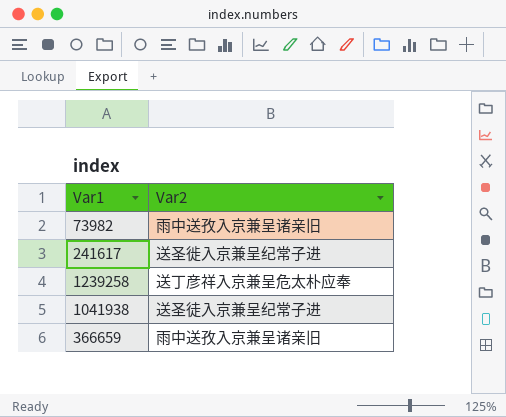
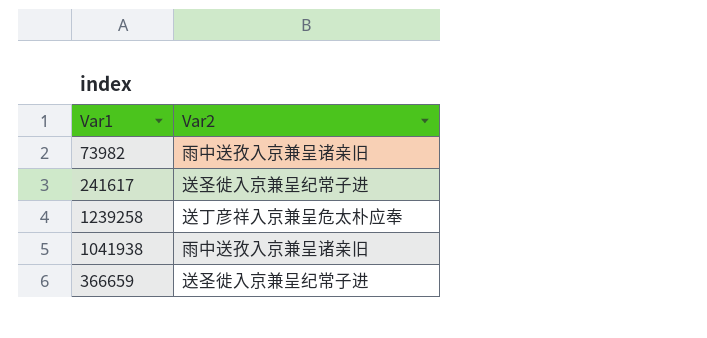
1041938 | Var2: 送圣徒入京兼呈纪常子进 -> 雨中送孜入京兼呈诸亲旧
366659 | Var2: 雨中送孜入京兼呈诸亲旧 -> 送圣徙入京兼呈纪常子进

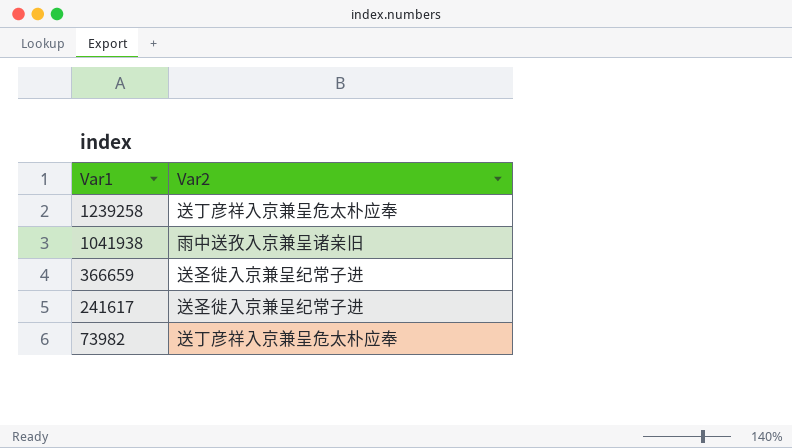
row order: none -> Var1 descending
73982 | Var2: 雨中送孜入京兼呈诸亲旧 -> 送丁彦祥入京兼呈危太朴应奉

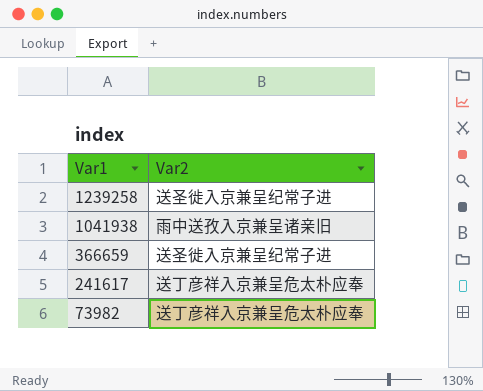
1239258 | Var2: 送丁彦祥入京兼呈危太朴应奉 -> 送圣徙入京兼呈纪常子进
241617 | Var2: 送圣徙入京兼呈纪常子进 -> 送丁彦祥入京兼呈危太朴应奉

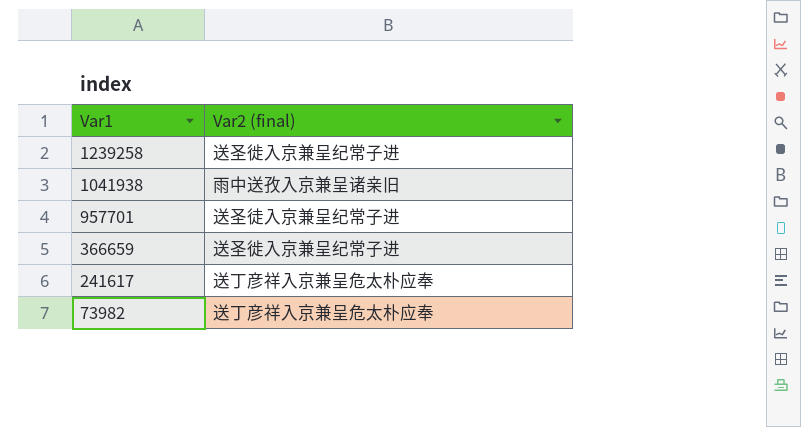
column name: Var2 -> Var2 (final)
row 957701: none -> 送圣徒入京兼呈纪常子进

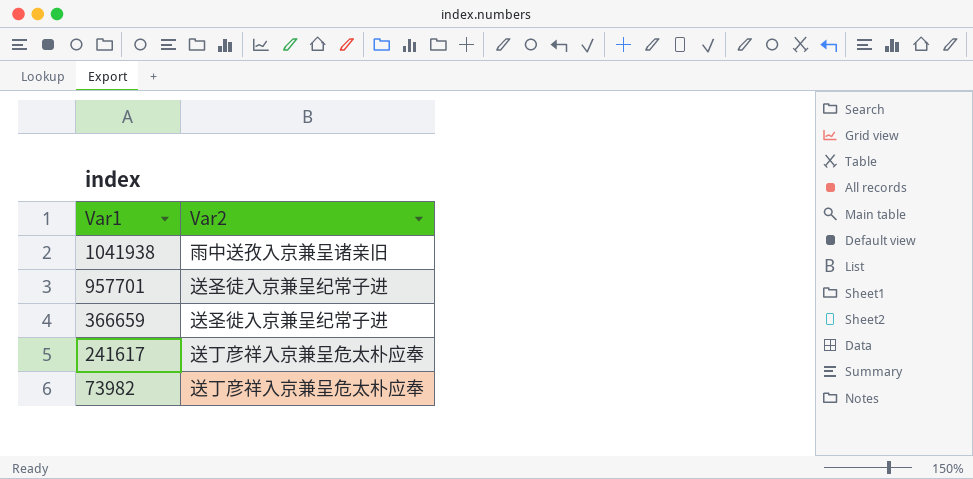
column name: Var2 (final) -> Var2
row 1239258: 送圣徙入京兼呈纪常子进 -> none

